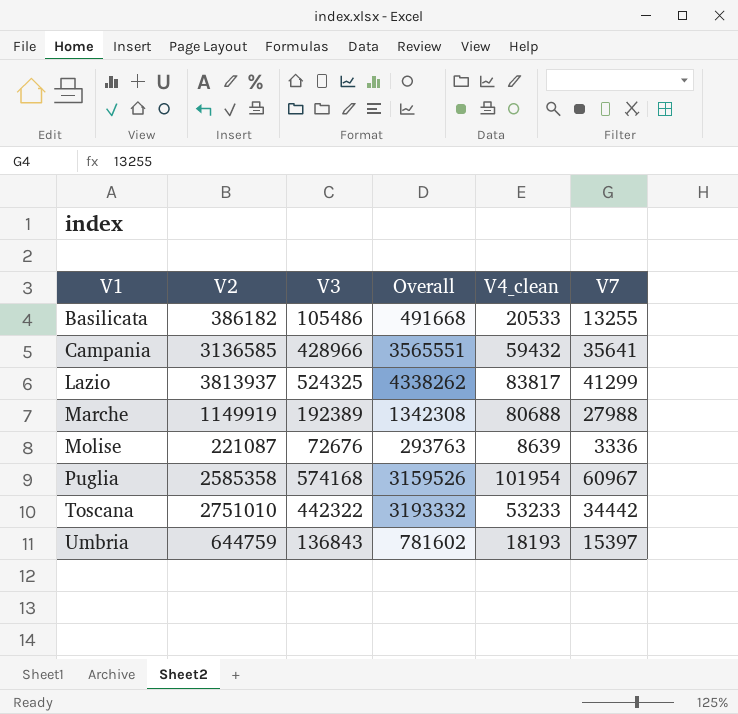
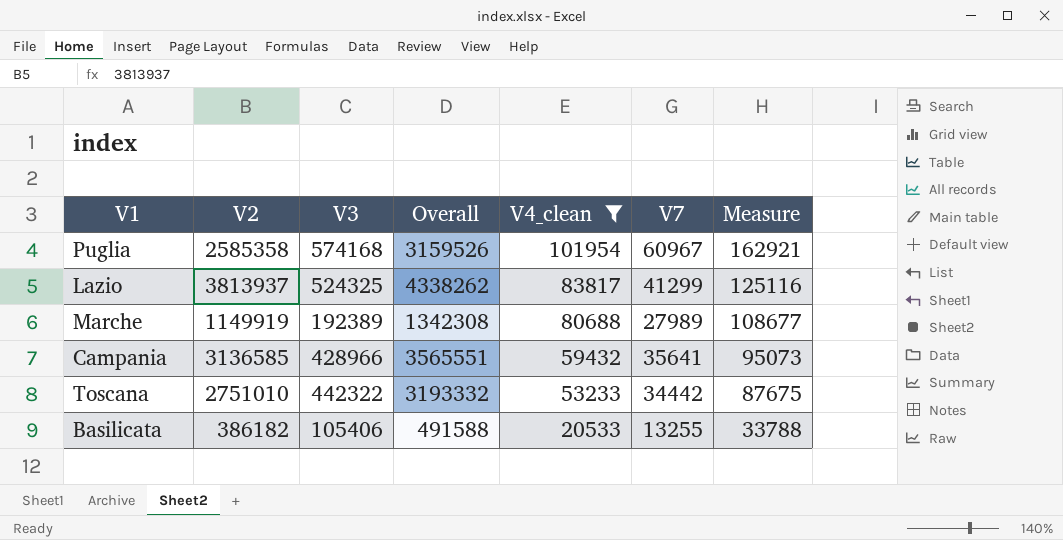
filter: none -> V4_clean >= 20533
row order: V1 ascending -> V4_clean descending
column Measure | formula: none -> [V4_clean] + [V7]
Marche | V7: 27988 -> 27989
Basilicata | V3: 105486 -> 105406
Basilicata | Overall: 491668 -> 491588

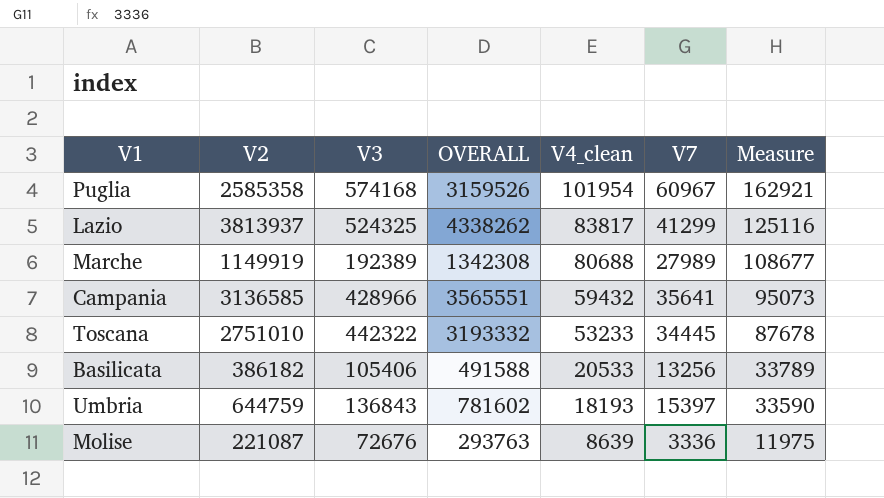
filter: V4_clean >= 20533 -> none
column name: Overall -> OVERALL
Toscana | V7: 34442 -> 34445
Toscana | Measure: 87675 -> 87678
Basilicata | V7: 13255 -> 13256
Basilicata | Measure: 33788 -> 33789

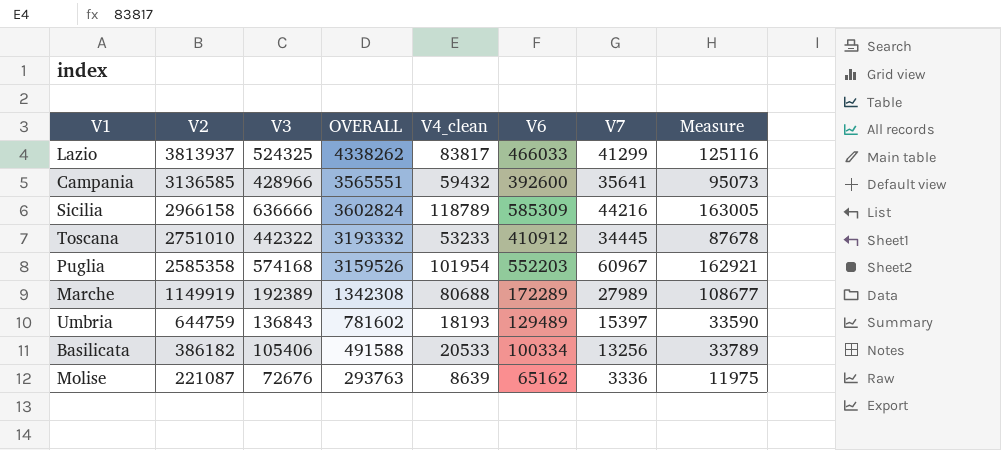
row order: V4_clean descending -> V2 descending
column V6 | position: none -> 6
row Sicilia: none -> 2966158 | 636666 | 3602824 | 118789 | 585309 | 44216 | 163005

